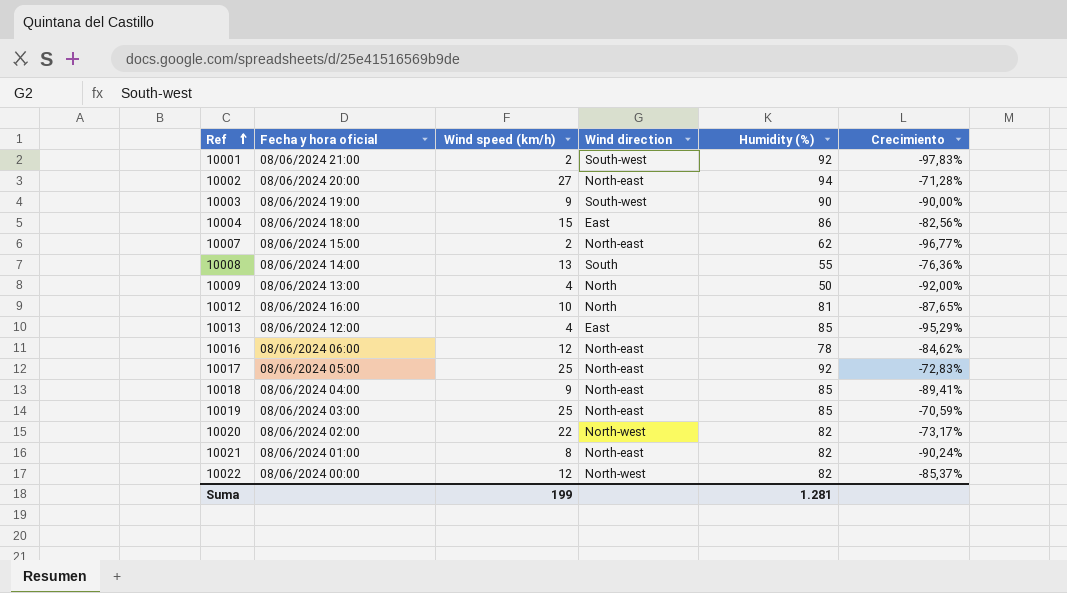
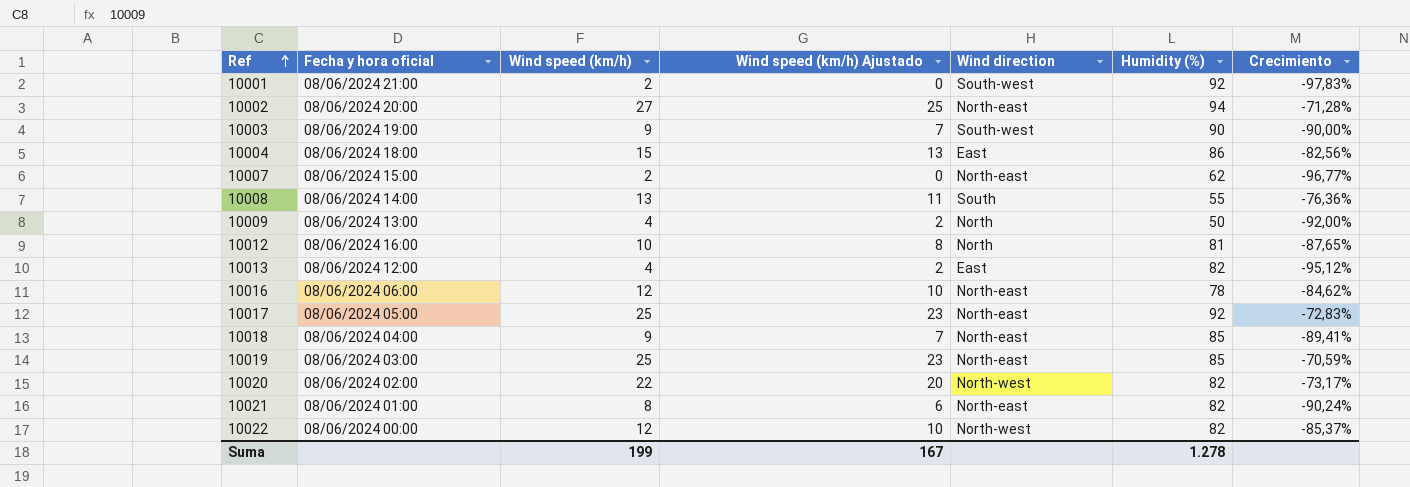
column Wind speed (km/h) Ajustado | formula: none -> [Wind speed (km/h)] - 2
10013 | Humidity (%): 85 -> 82
10013 | Crecimiento: -95,29% -> -95,12%
Suma | Humidity (%): 1.281 -> 1.278

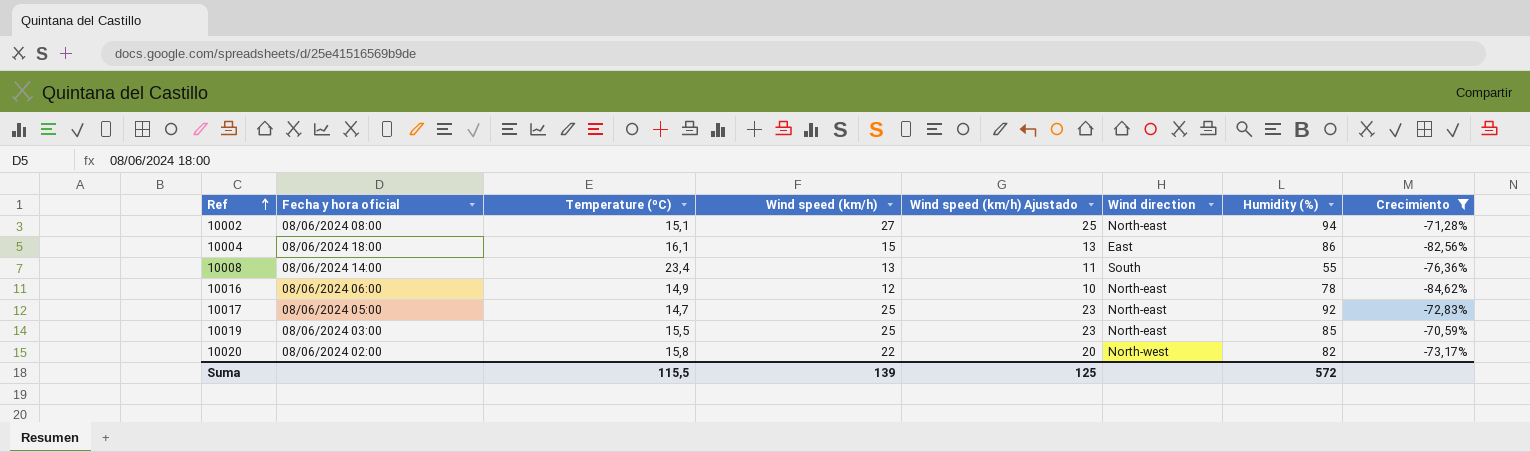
filter: none -> Crecimiento >= -84,62%
column Temperature (ºC) | position: none -> 3
10002 | Fecha y hora oficial: 08/06/2024 20:00 -> 08/06/2024 08:00
Suma | Wind speed (km/h): 199 -> 139
Suma | Wind speed (km/h) Ajustado: 167 -> 125
Suma | Humidity (%): 1.278 -> 572

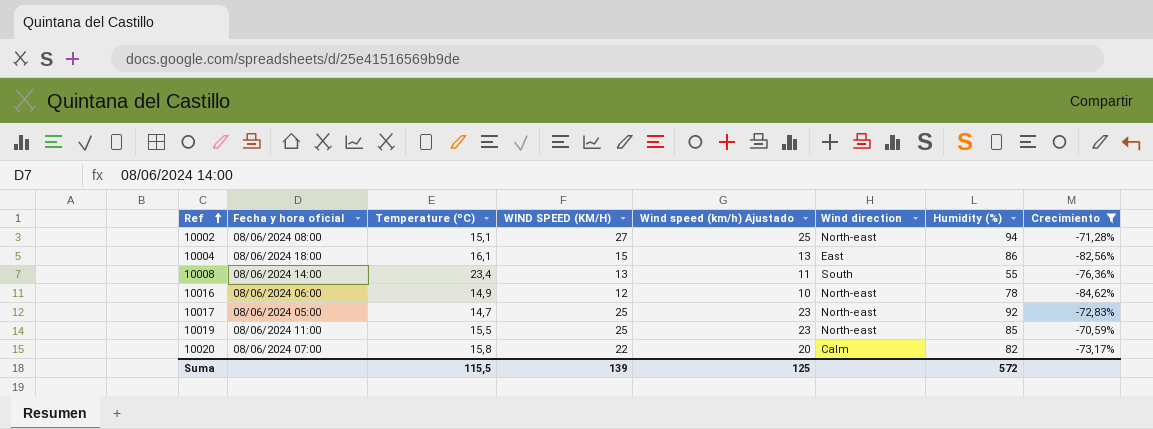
column name: Wind speed (km/h) -> WIND SPEED (KM/H)
10019 | Fecha y hora oficial: 08/06/2024 03:00 -> 08/06/2024 11:00
10020 | Fecha y hora oficial: 08/06/2024 02:00 -> 08/06/2024 07:00
10020 | Wind direction: North-west -> Calm

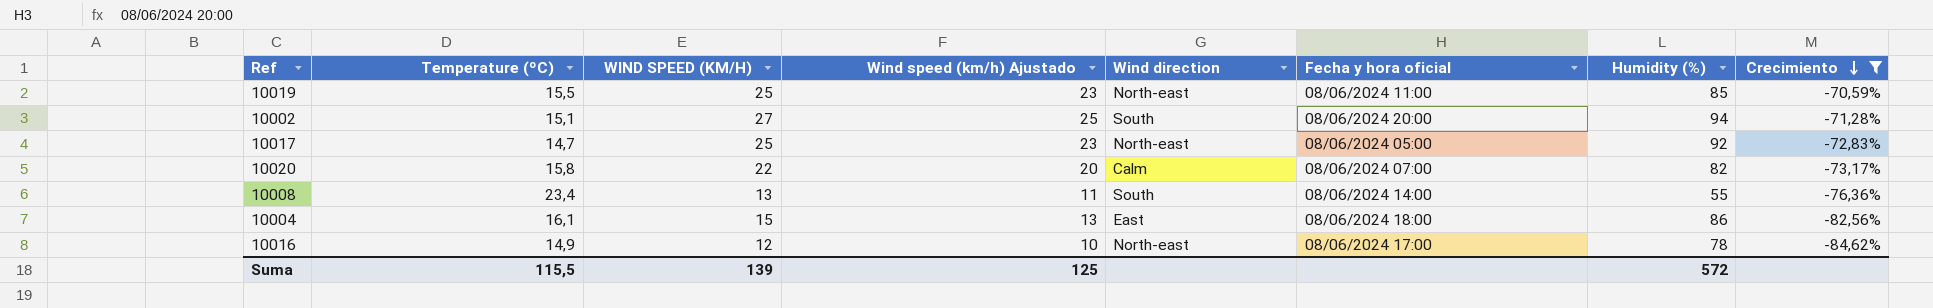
row order: Ref ascending -> Crecimiento descending
column Fecha y hora oficial | position: 2 -> 6
10002 | Wind direction: North-east -> South
10002 | Fecha y hora oficial: 08/06/2024 08:00 -> 08/06/2024 20:00
10016 | Fecha y hora oficial: 08/06/2024 06:00 -> 08/06/2024 17:00

